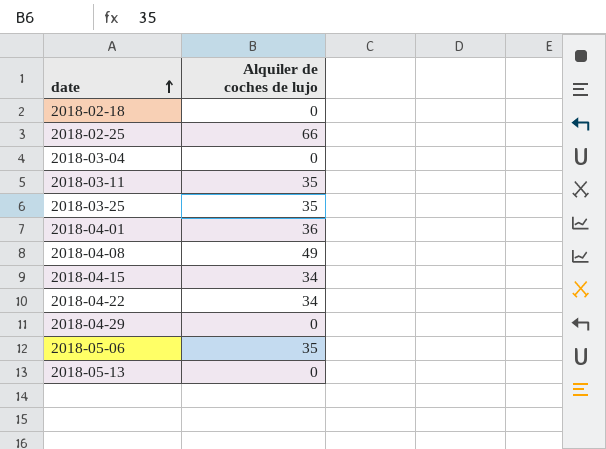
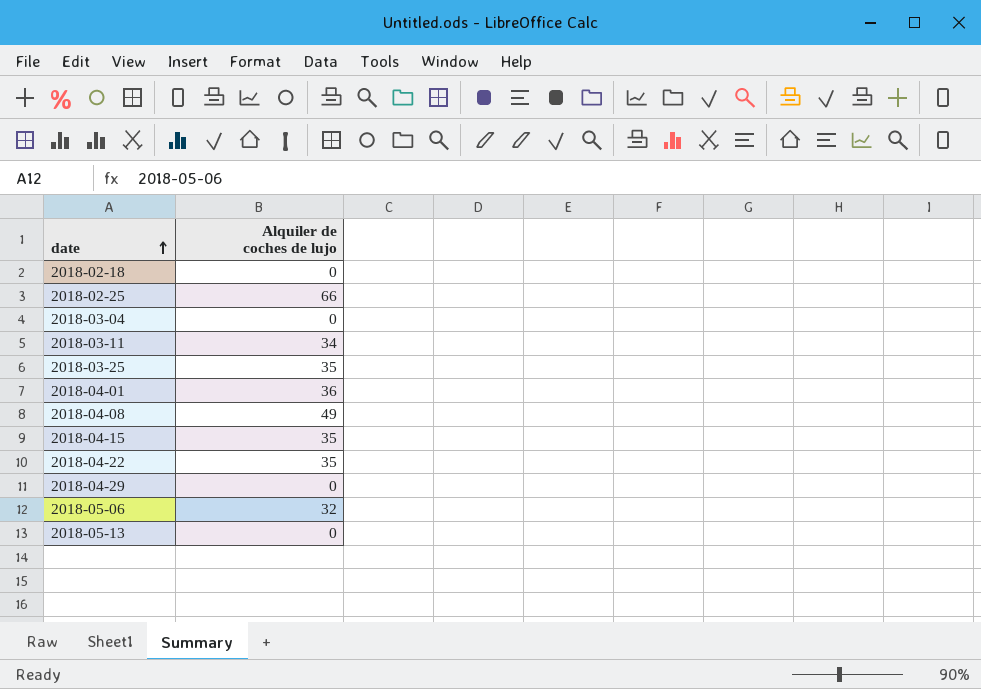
2018-03-11 | Alquiler de coches de lujo: 35 -> 34
2018-04-15 | Alquiler de coches de lujo: 34 -> 35
2018-04-22 | Alquiler de coches de lujo: 34 -> 35
2018-05-06 | Alquiler de coches de lujo: 35 -> 32

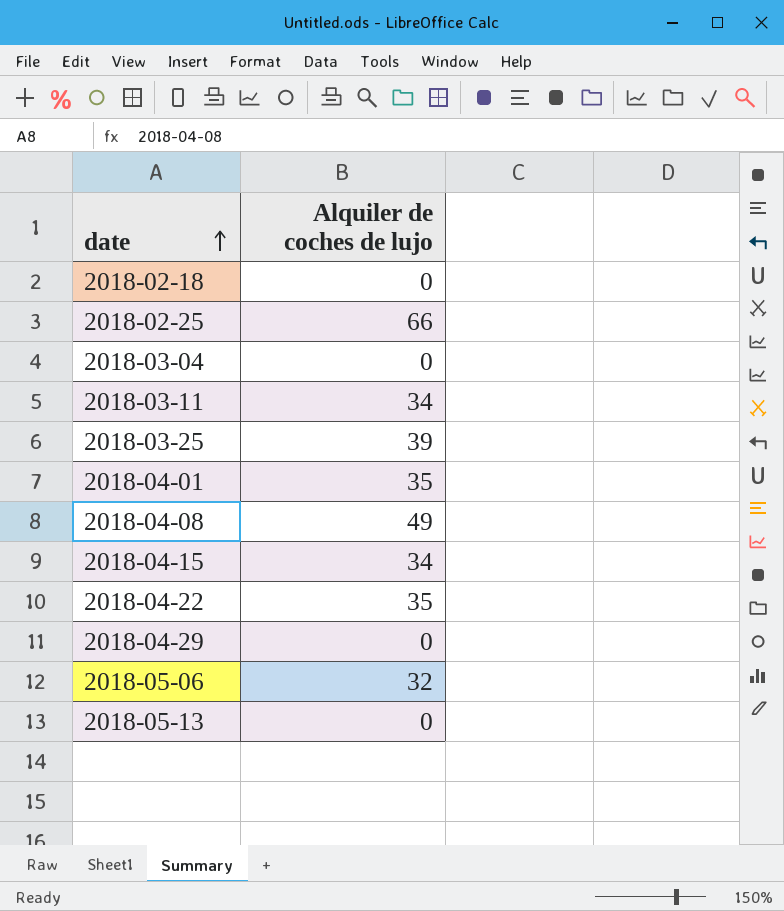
2018-03-25 | Alquiler de coches de lujo: 35 -> 39
2018-04-01 | Alquiler de coches de lujo: 36 -> 35
2018-04-15 | Alquiler de coches de lujo: 35 -> 34

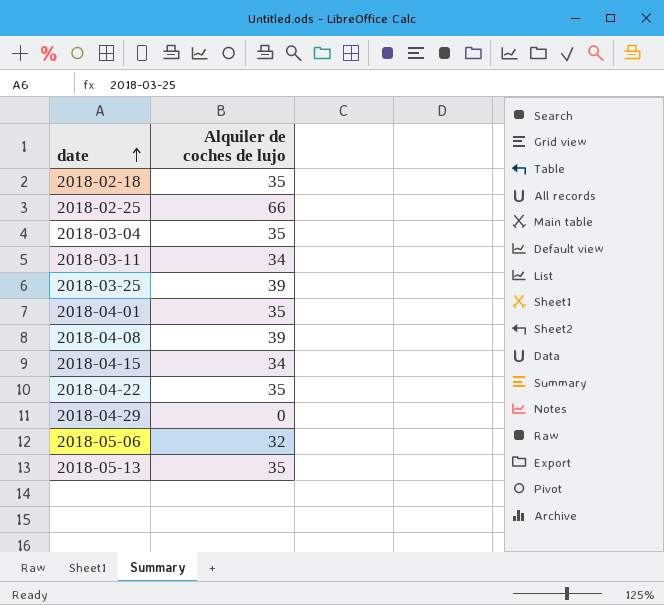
2018-02-18 | Alquiler de coches de lujo: 0 -> 35
2018-03-04 | Alquiler de coches de lujo: 0 -> 35
2018-04-08 | Alquiler de coches de lujo: 49 -> 39
2018-05-13 | Alquiler de coches de lujo: 0 -> 35

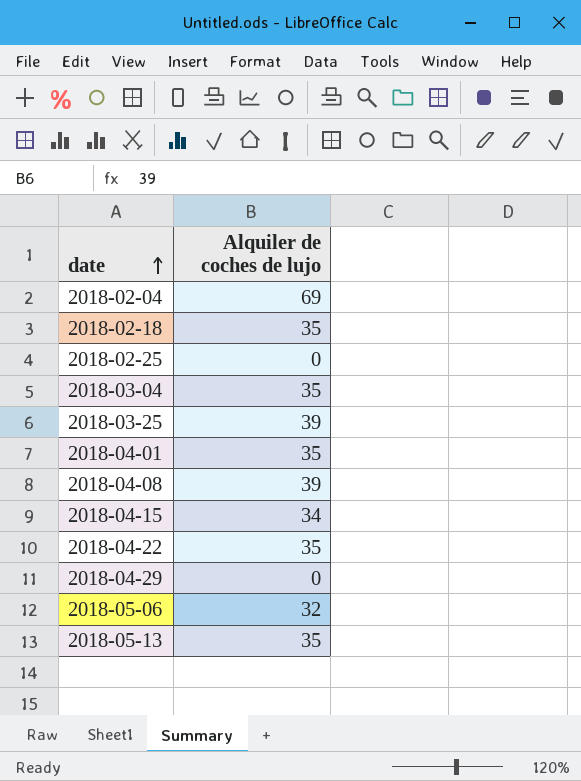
row 2018-03-11: 34 -> none
row 2018-02-04: none -> 69
2018-02-25 | Alquiler de coches de lujo: 66 -> 0

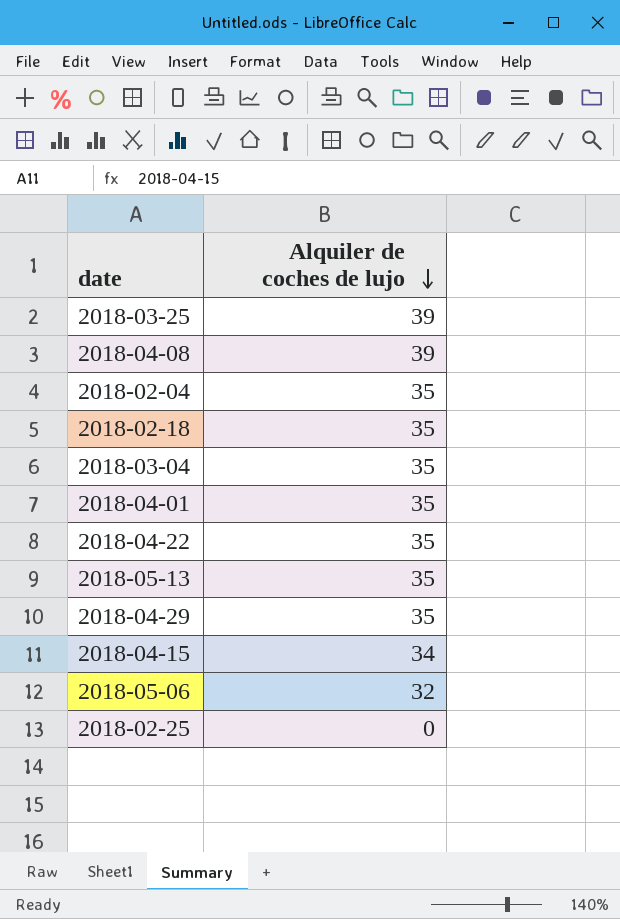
row order: date ascending -> Alquiler de coches de lujo descending
2018-02-04 | Alquiler de coches de lujo: 69 -> 35
2018-04-29 | Alquiler de coches de lujo: 0 -> 35

